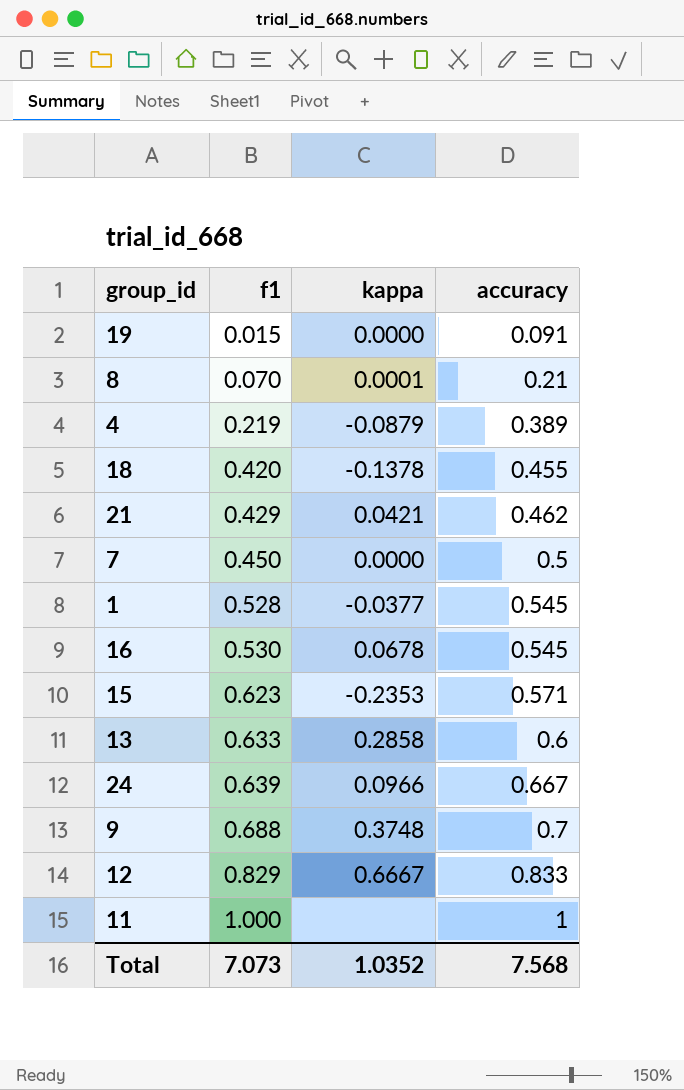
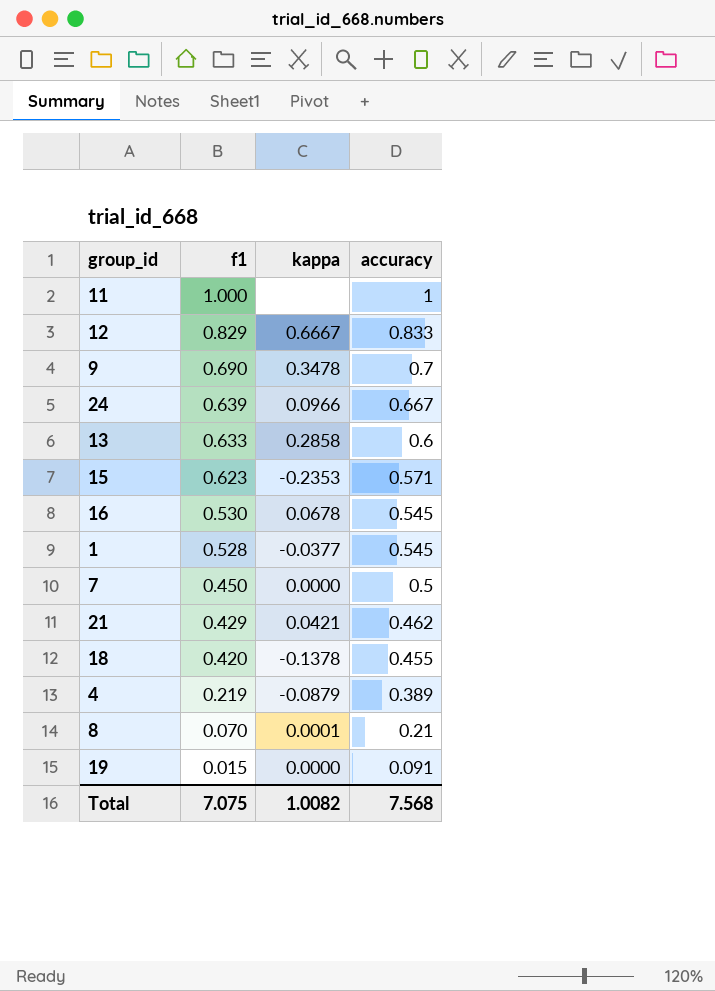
row order: f1 ascending -> f1 descending
9 | f1: 0.688 -> 0.690
9 | kappa: 0.3748 -> 0.3478
Total | f1: 7.073 -> 7.075
Total | kappa: 1.0352 -> 1.0082

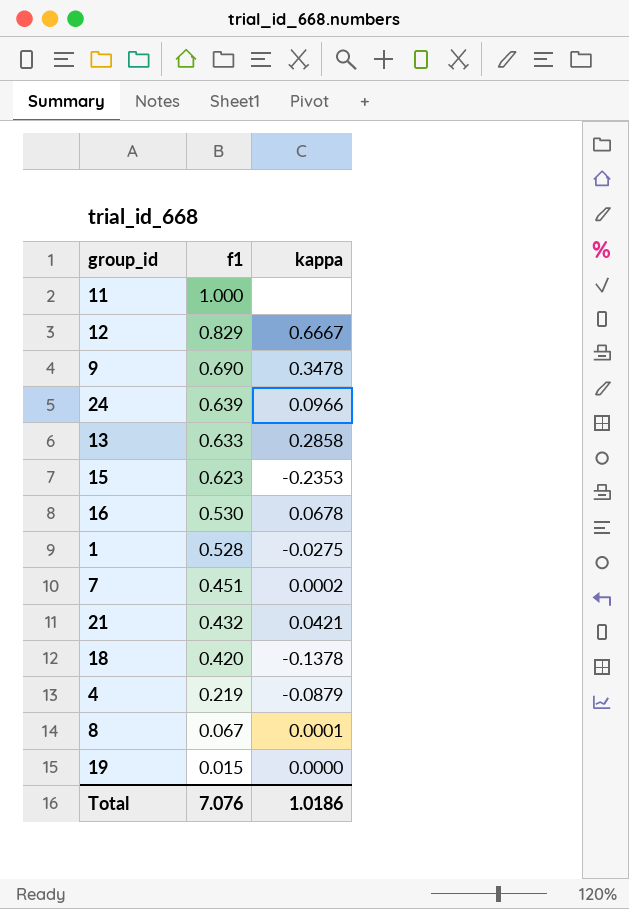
column accuracy | position: 4 -> none
1 | kappa: -0.0377 -> -0.0275
7 | f1: 0.450 -> 0.451
7 | kappa: 0.0000 -> 0.0002
21 | f1: 0.429 -> 0.432
8 | f1: 0.070 -> 0.067
Total | f1: 7.075 -> 7.076
Total | kappa: 1.0082 -> 1.0186

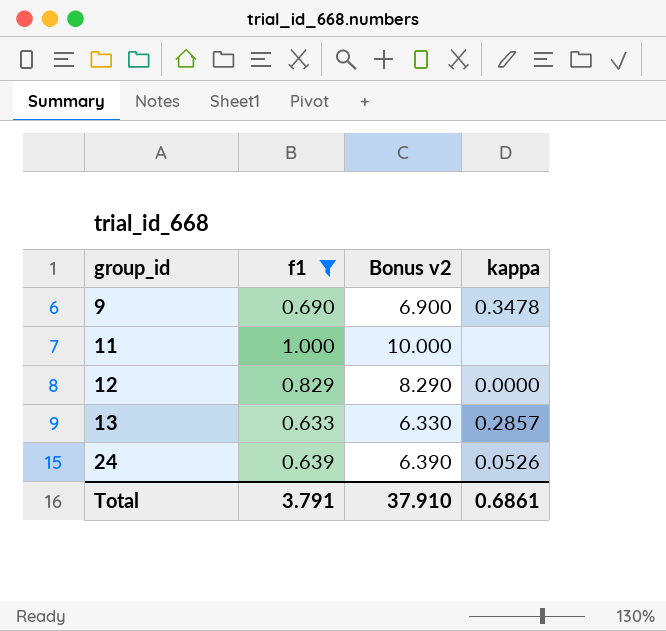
filter: none -> f1 >= 0.633
row order: f1 descending -> group_id ascending
column Bonus v2 | formula: none -> [f1] * 10
12 | kappa: 0.6667 -> 0.0000
13 | kappa: 0.2858 -> 0.2857
24 | kappa: 0.0966 -> 0.0526
Total | f1: 7.076 -> 3.791
Total | kappa: 1.0186 -> 0.6861

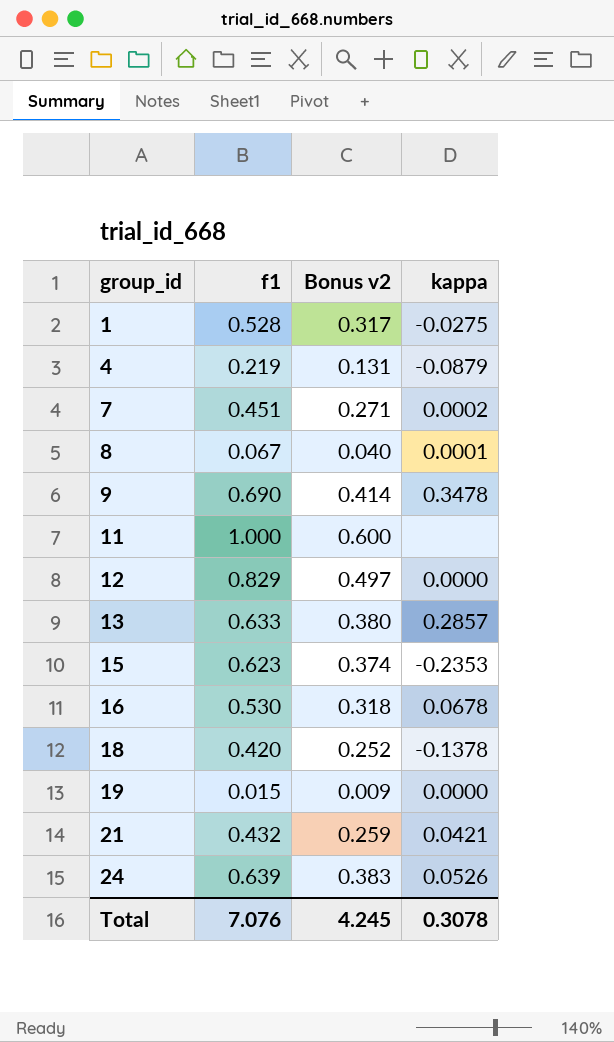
filter: f1 >= 0.633 -> none
column Bonus v2 | formula: [f1] * 10 -> [f1] * 0.6
Total | f1: 3.791 -> 7.076
Total | Bonus v2: 37.910 -> 4.245
Total | kappa: 0.6861 -> 0.3078

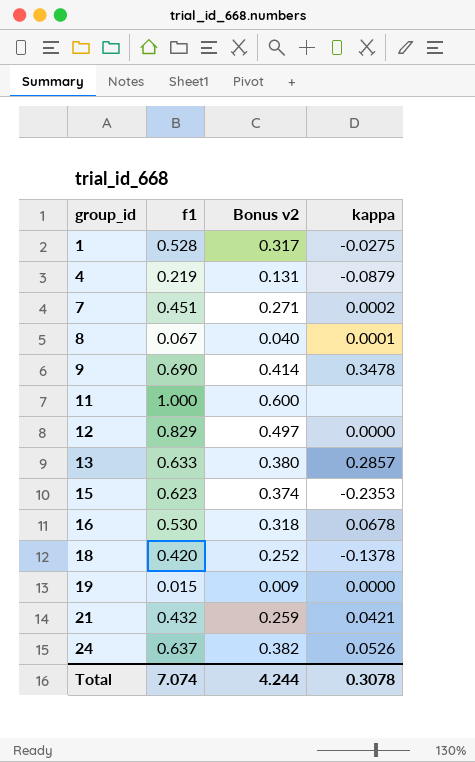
24 | f1: 0.639 -> 0.637
24 | Bonus v2: 0.383 -> 0.382
Total | f1: 7.076 -> 7.074
Total | Bonus v2: 4.245 -> 4.244

